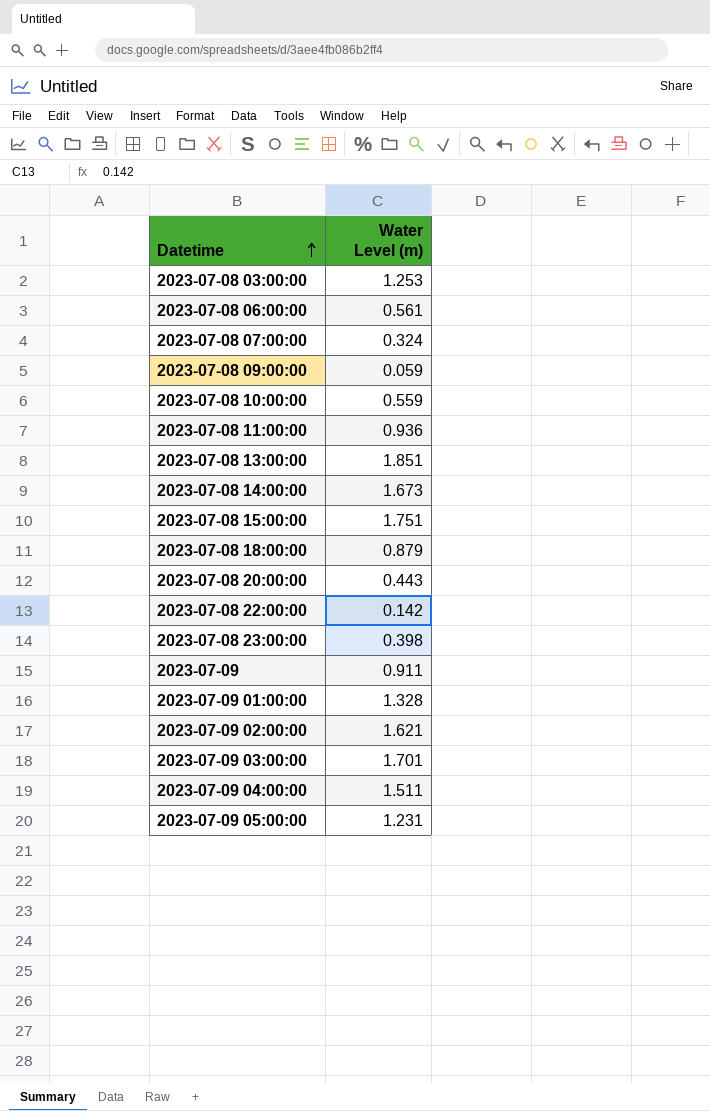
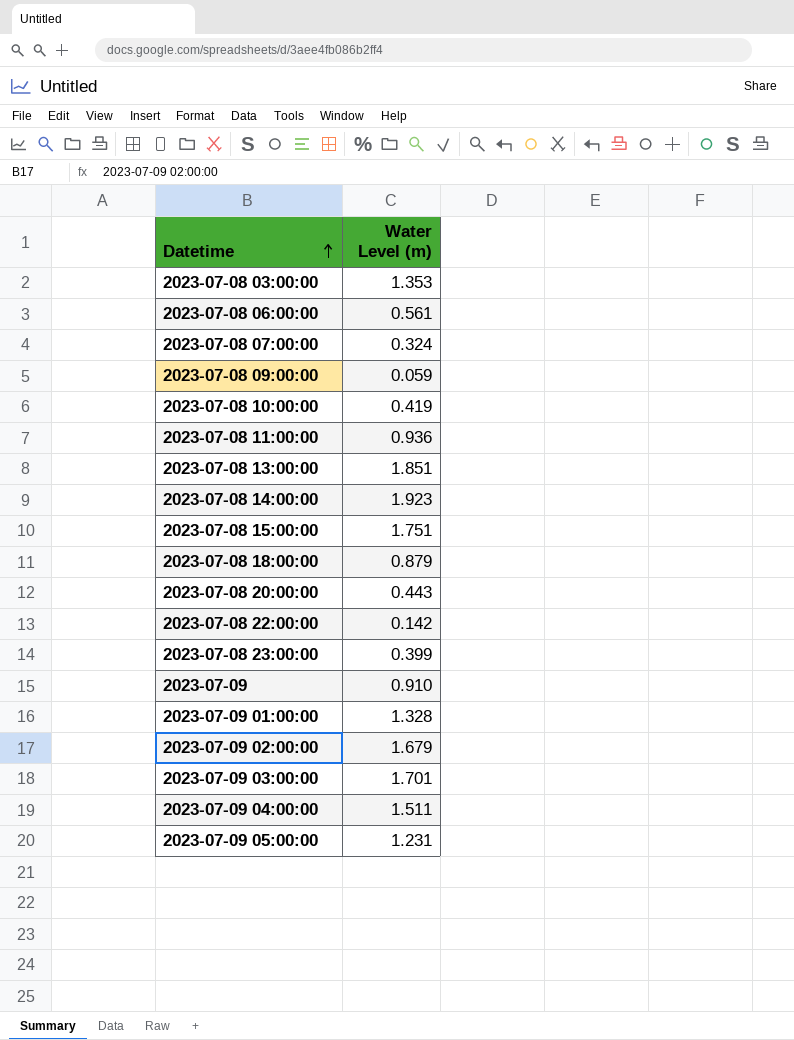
2023-07-08 03:00:00 | Water Level (m): 1.253 -> 1.353
2023-07-08 10:00:00 | Water Level (m): 0.559 -> 0.419
2023-07-08 14:00:00 | Water Level (m): 1.673 -> 1.923
2023-07-08 23:00:00 | Water Level (m): 0.398 -> 0.399
2023-07-09 | Water Level (m): 0.911 -> 0.910
2023-07-09 02:00:00 | Water Level (m): 1.621 -> 1.679

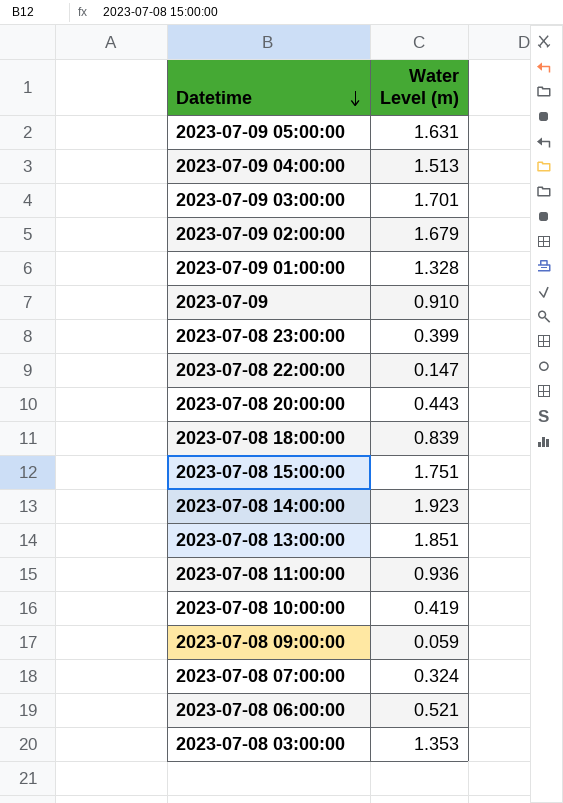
row order: Datetime ascending -> Datetime descending
2023-07-09 05:00:00 | Water Level (m): 1.231 -> 1.631
2023-07-09 04:00:00 | Water Level (m): 1.511 -> 1.513
2023-07-08 22:00:00 | Water Level (m): 0.142 -> 0.147
2023-07-08 18:00:00 | Water Level (m): 0.879 -> 0.839
2023-07-08 06:00:00 | Water Level (m): 0.561 -> 0.521

